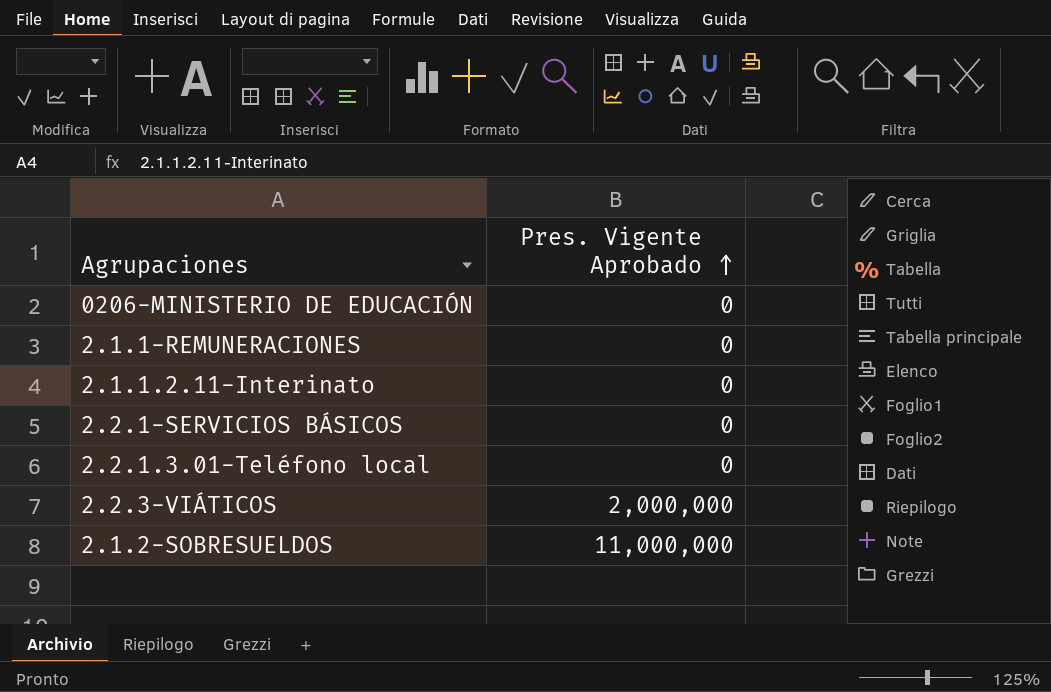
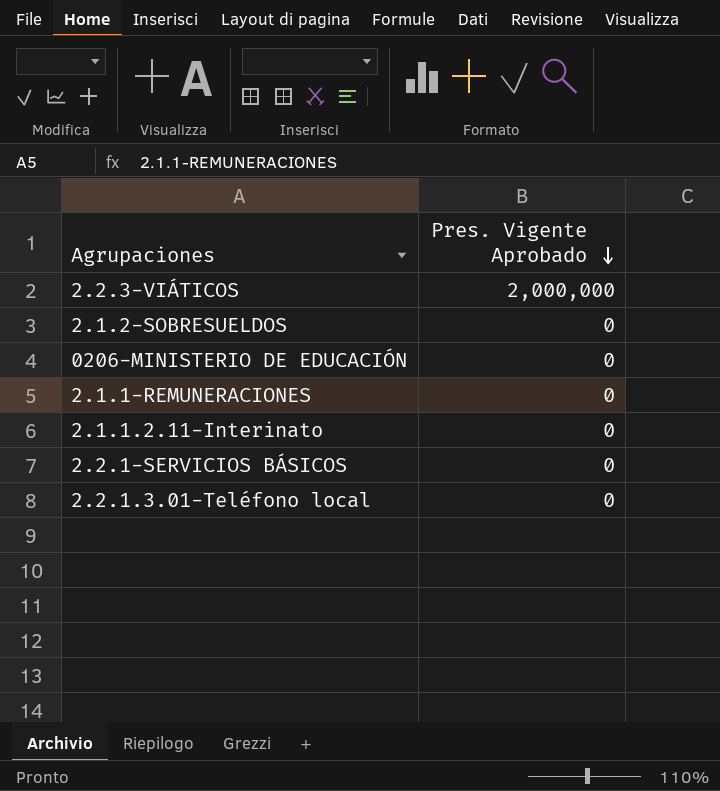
row order: Pres. Vigente Aprobado ascending -> Pres. Vigente Aprobado descending
2.1.2-SOBRESUELDOS | Pres. Vigente Aprobado: 11,000,000 -> 0

